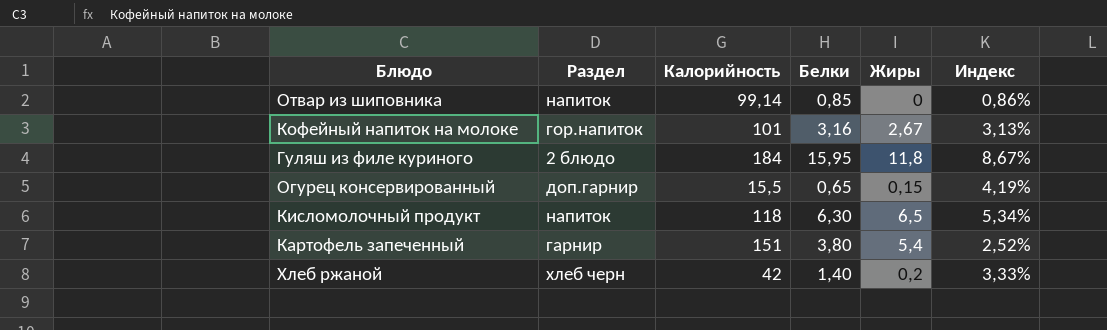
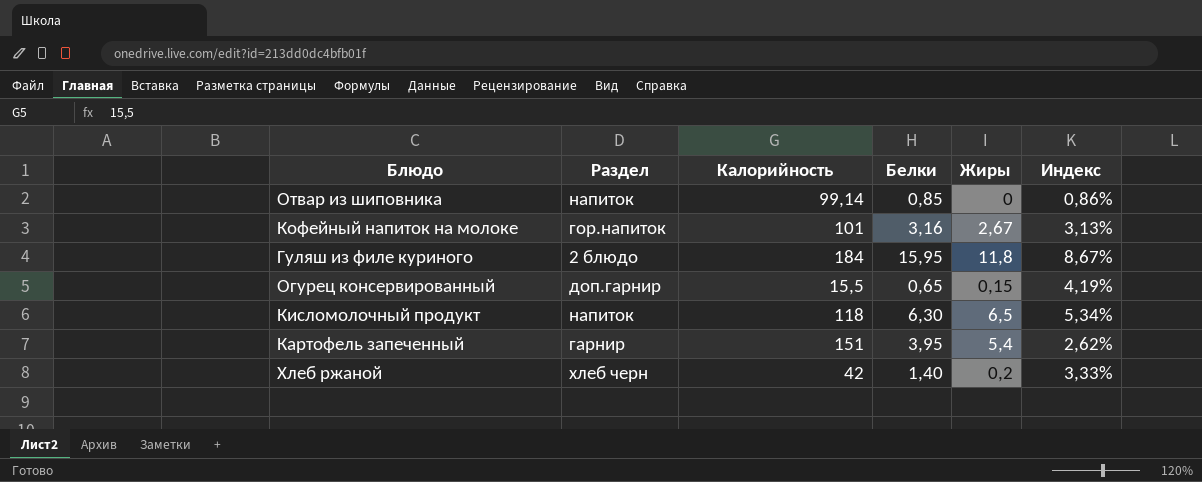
Картофель запеченный | Белки: 3,80 -> 3,95
Картофель запеченный | Индекс: 2,52% -> 2,62%

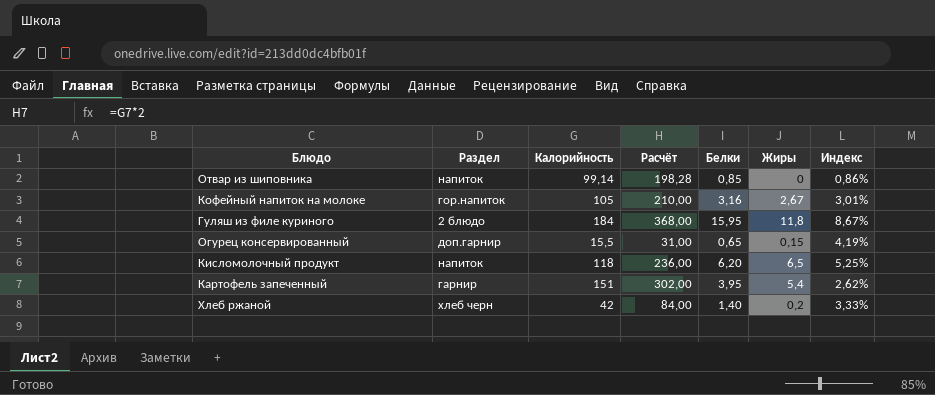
column Расчёт | formula: none -> [Калорийность] * 2
Кофейный напиток на молоке | Калорийность: 101 -> 105
Кофейный напиток на молоке | Индекс: 3,13% -> 3,01%
Кисломолочный продукт | Белки: 6,30 -> 6,20
Кисломолочный продукт | Индекс: 5,34% -> 5,25%

